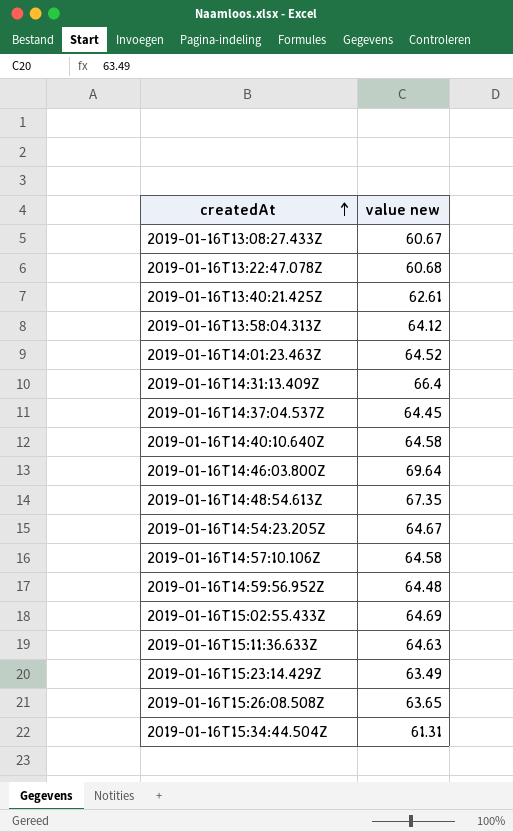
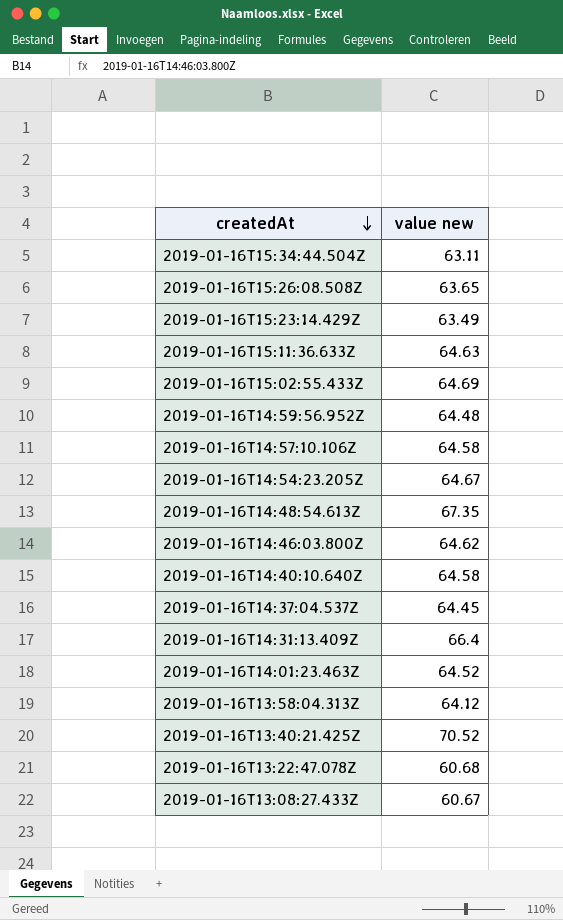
row order: createdAt ascending -> createdAt descending
2019-01-16T15:34:44.504Z | value new: 61.31 -> 63.11
2019-01-16T14:46:03.800Z | value new: 69.64 -> 64.62
2019-01-16T13:40:21.425Z | value new: 62.61 -> 70.52

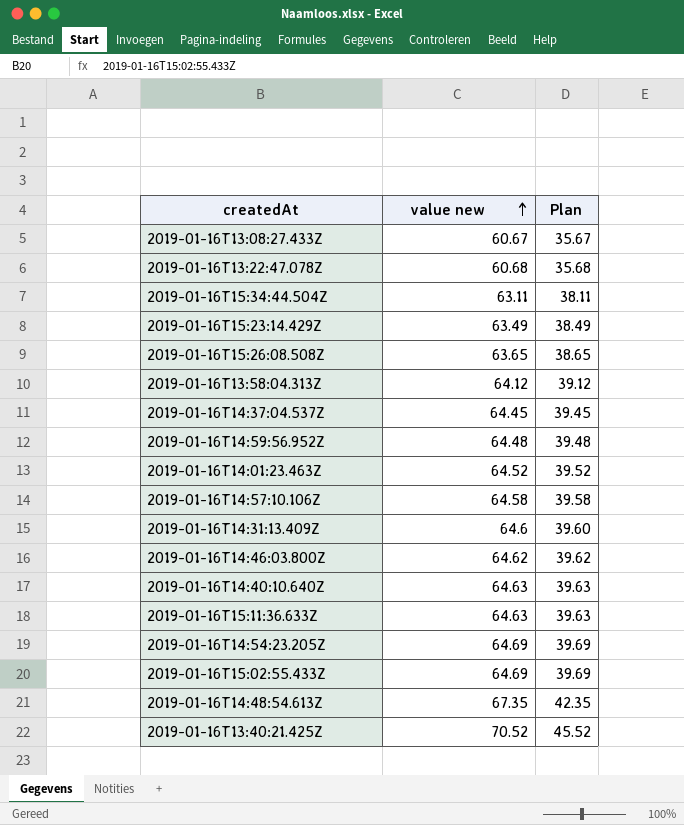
row order: createdAt descending -> value new ascending
column Plan | formula: none -> [value new] - 25
2019-01-16T14:31:13.409Z | value new: 66.4 -> 64.6
2019-01-16T14:40:10.640Z | value new: 64.58 -> 64.63
2019-01-16T14:54:23.205Z | value new: 64.67 -> 64.69

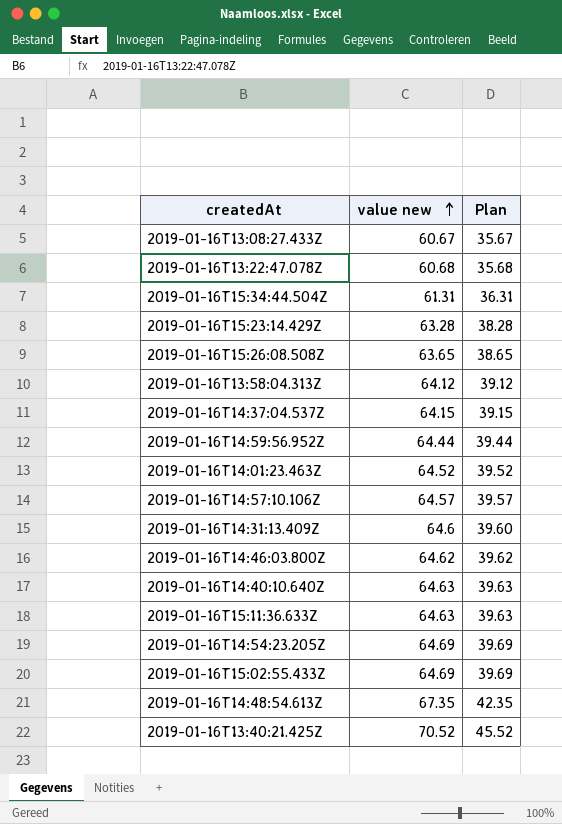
2019-01-16T15:34:44.504Z | value new: 63.11 -> 61.31
2019-01-16T15:34:44.504Z | Plan: 38.11 -> 36.31
2019-01-16T15:23:14.429Z | value new: 63.49 -> 63.28
2019-01-16T15:23:14.429Z | Plan: 38.49 -> 38.28
2019-01-16T14:37:04.537Z | value new: 64.45 -> 64.15
2019-01-16T14:37:04.537Z | Plan: 39.45 -> 39.15
2019-01-16T14:59:56.952Z | value new: 64.48 -> 64.44
2019-01-16T14:59:56.952Z | Plan: 39.48 -> 39.44
2019-01-16T14:57:10.106Z | value new: 64.58 -> 64.57
2019-01-16T14:57:10.106Z | Plan: 39.58 -> 39.57

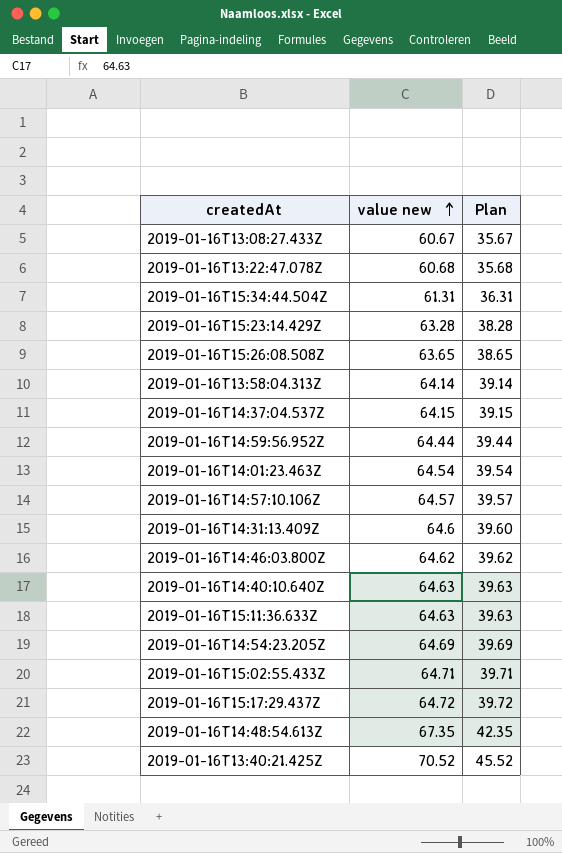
2019-01-16T13:58:04.313Z | value new: 64.12 -> 64.14
2019-01-16T13:58:04.313Z | Plan: 39.12 -> 39.14
2019-01-16T14:01:23.463Z | value new: 64.52 -> 64.54
2019-01-16T14:01:23.463Z | Plan: 39.52 -> 39.54
2019-01-16T15:02:55.433Z | value new: 64.69 -> 64.71
2019-01-16T15:02:55.433Z | Plan: 39.69 -> 39.71
row 2019-01-16T15:17:29.437Z: none -> 64.72 | 39.72

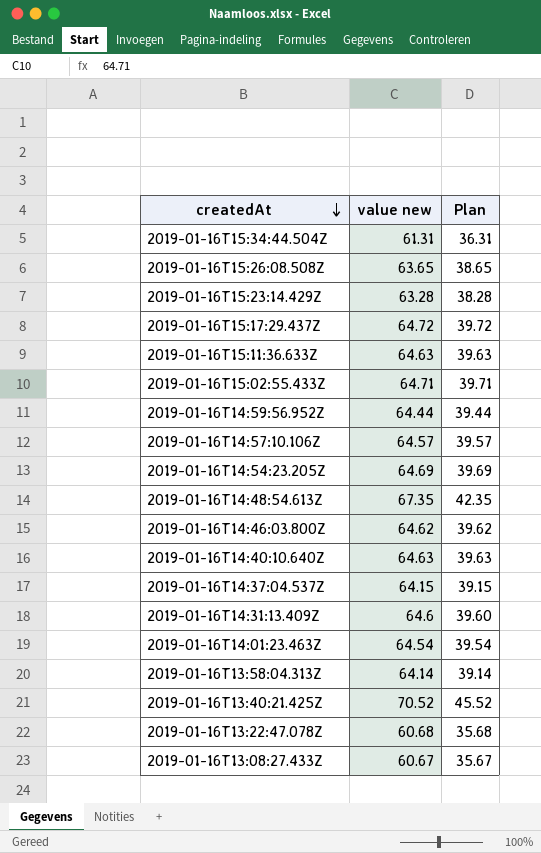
row order: value new ascending -> createdAt descending

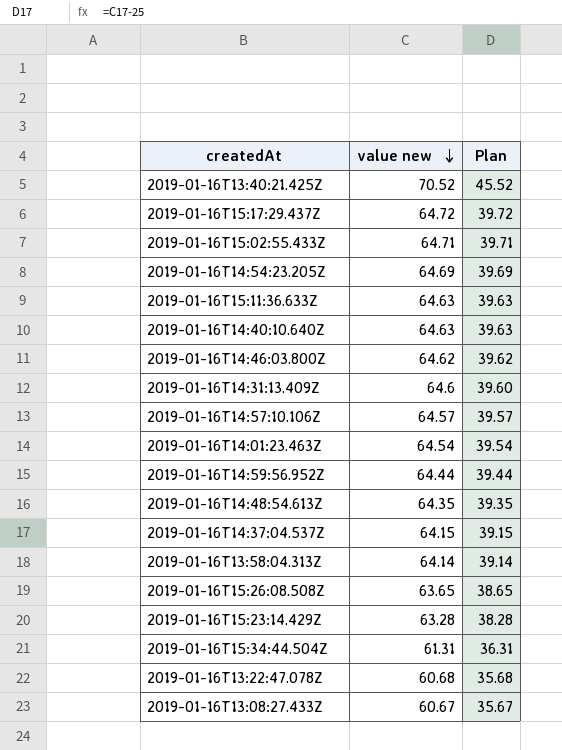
row order: createdAt descending -> value new descending
2019-01-16T14:48:54.613Z | value new: 67.35 -> 64.35
2019-01-16T14:48:54.613Z | Plan: 42.35 -> 39.35

